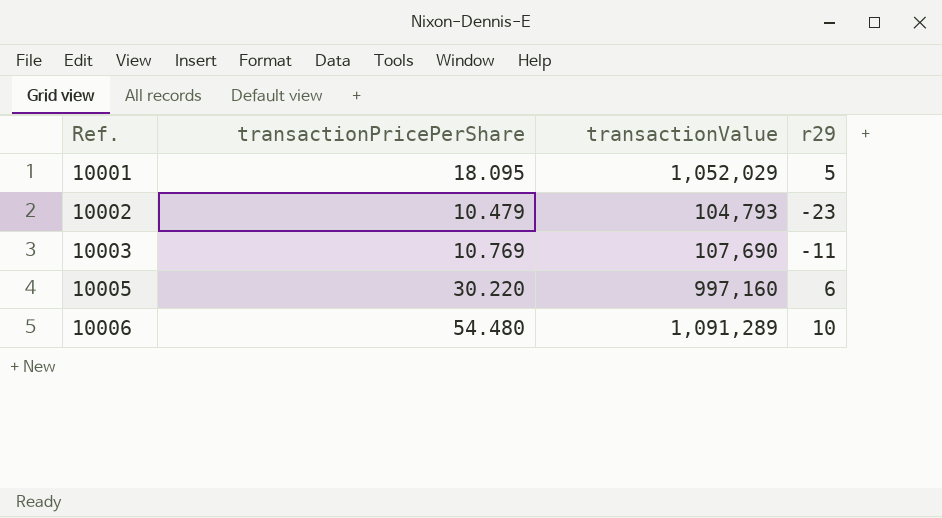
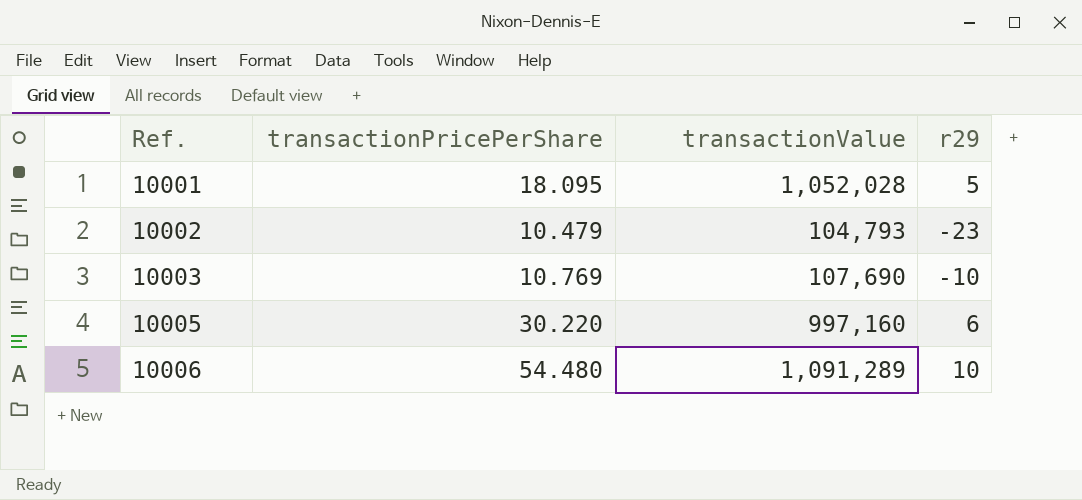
10001 | transactionValue: 1,052,029 -> 1,052,028
10003 | r29: -11 -> -10

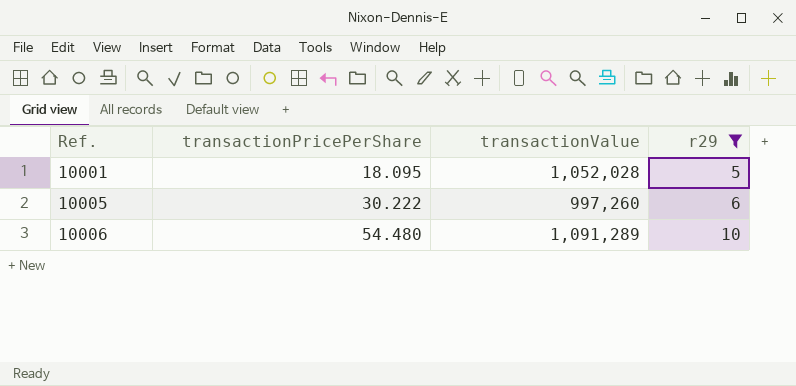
filter: none -> r29 >= 5
10005 | transactionPricePerShare: 30.220 -> 30.222
10005 | transactionValue: 997,160 -> 997,260

